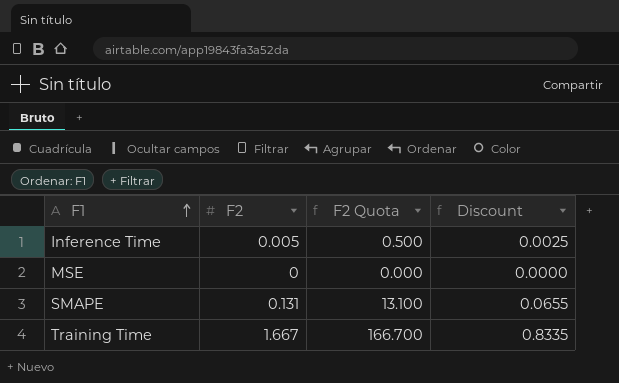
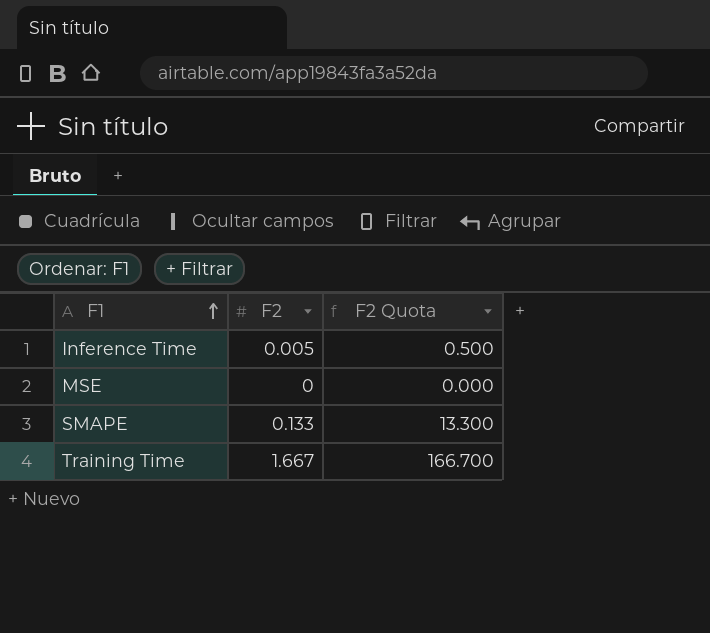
column Discount | formula: [F2] * 0.5 -> none
SMAPE | F2: 0.131 -> 0.133
SMAPE | F2 Quota: 13.100 -> 13.300

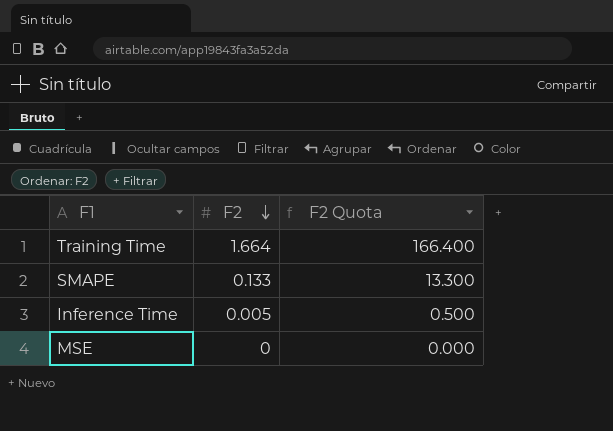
row order: F1 ascending -> F2 descending
Training Time | F2: 1.667 -> 1.664
Training Time | F2 Quota: 166.700 -> 166.400

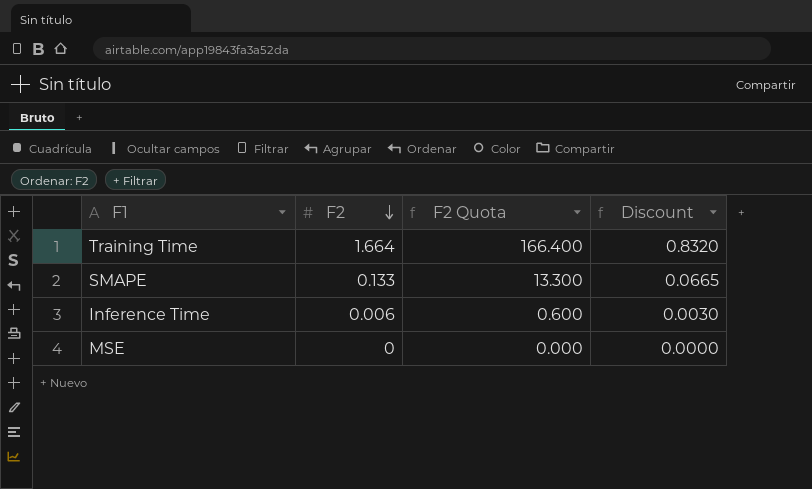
column Discount | formula: none -> [F2] * 0.5
Inference Time | F2: 0.005 -> 0.006
Inference Time | F2 Quota: 0.500 -> 0.600

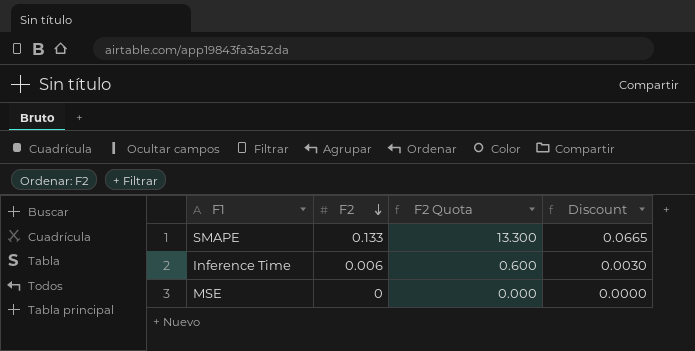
row Training Time: 1.664 | 166.400 | 0.8320 -> none

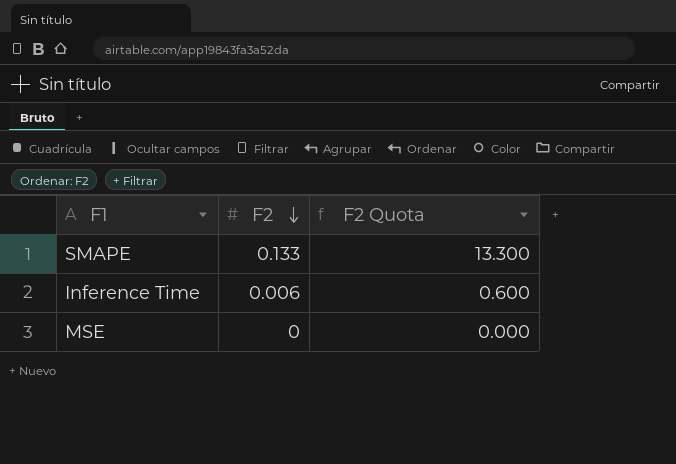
column Discount | formula: [F2] * 0.5 -> none

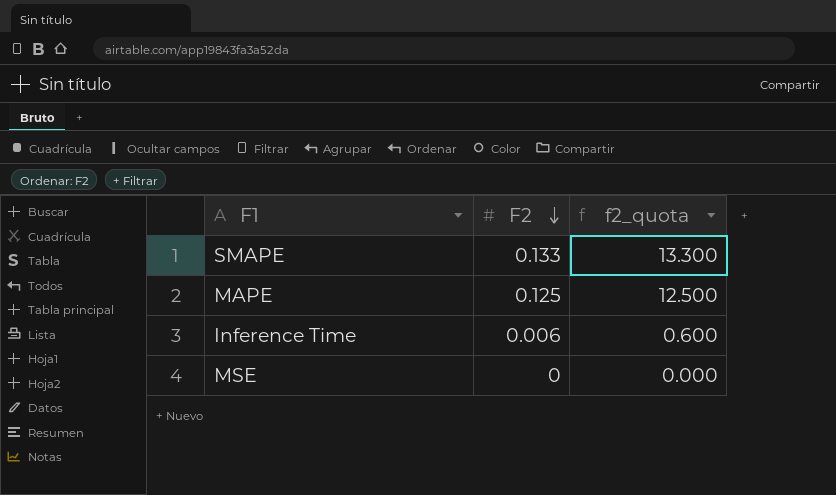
column name: F2 Quota -> f2_quota
row MAPE: none -> 0.125 | 12.500

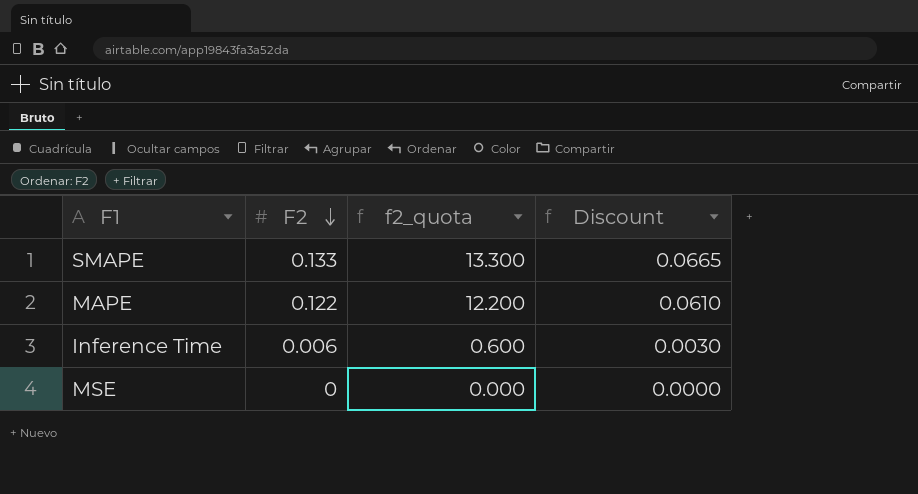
column Discount | formula: none -> [F2] * 0.5
MAPE | F2: 0.125 -> 0.122
MAPE | f2_quota: 12.500 -> 12.200

